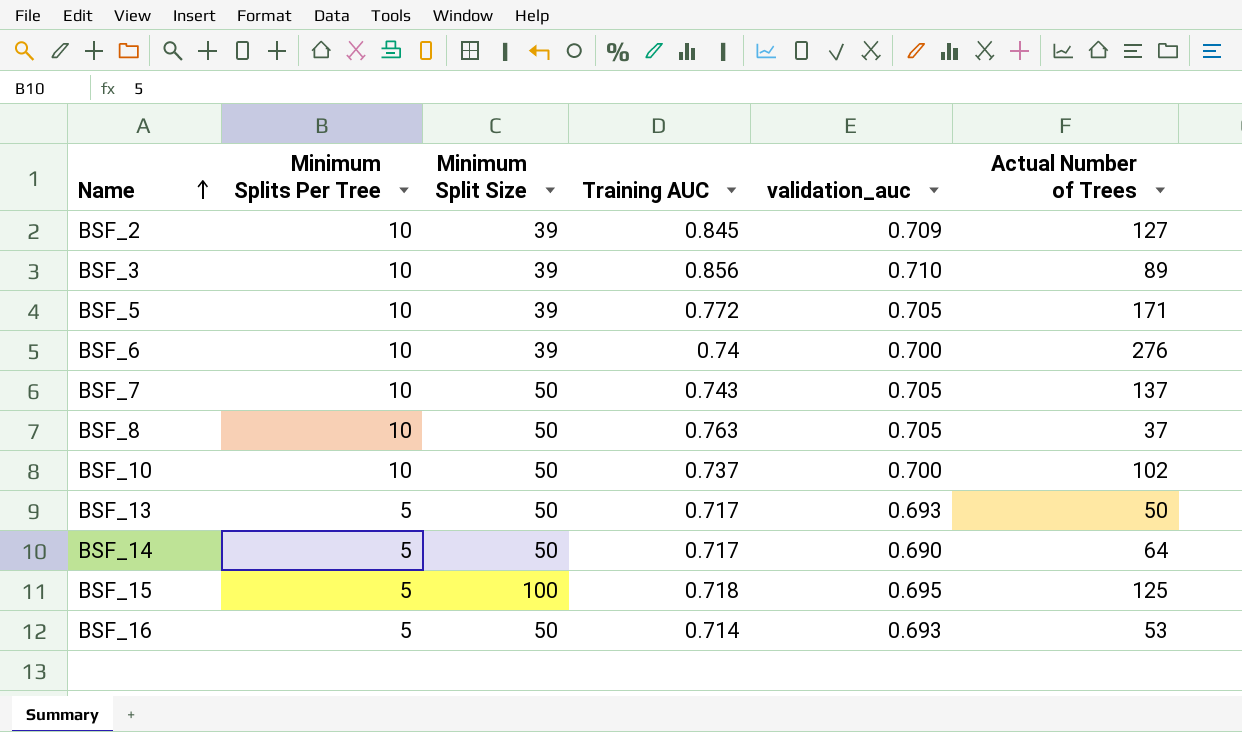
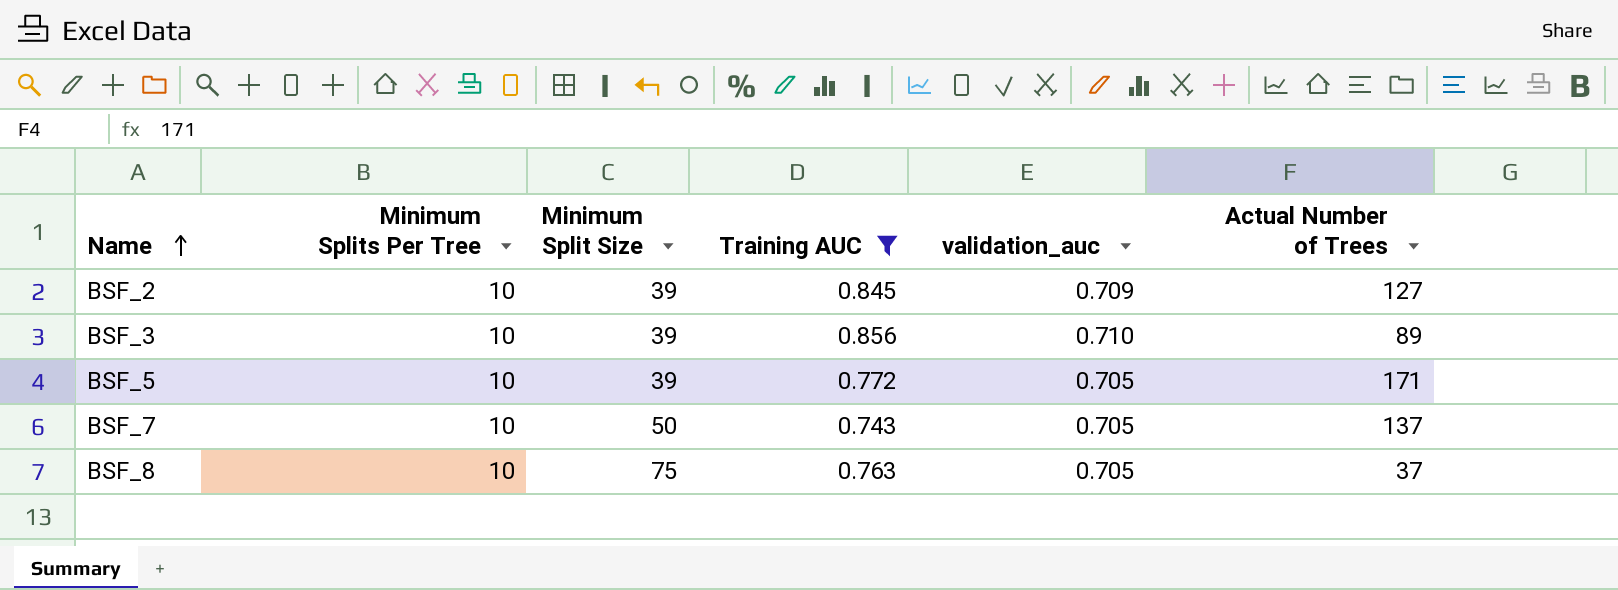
filter: none -> Training AUC >= 0.743
BSF_8 | Minimum Split Size: 50 -> 75

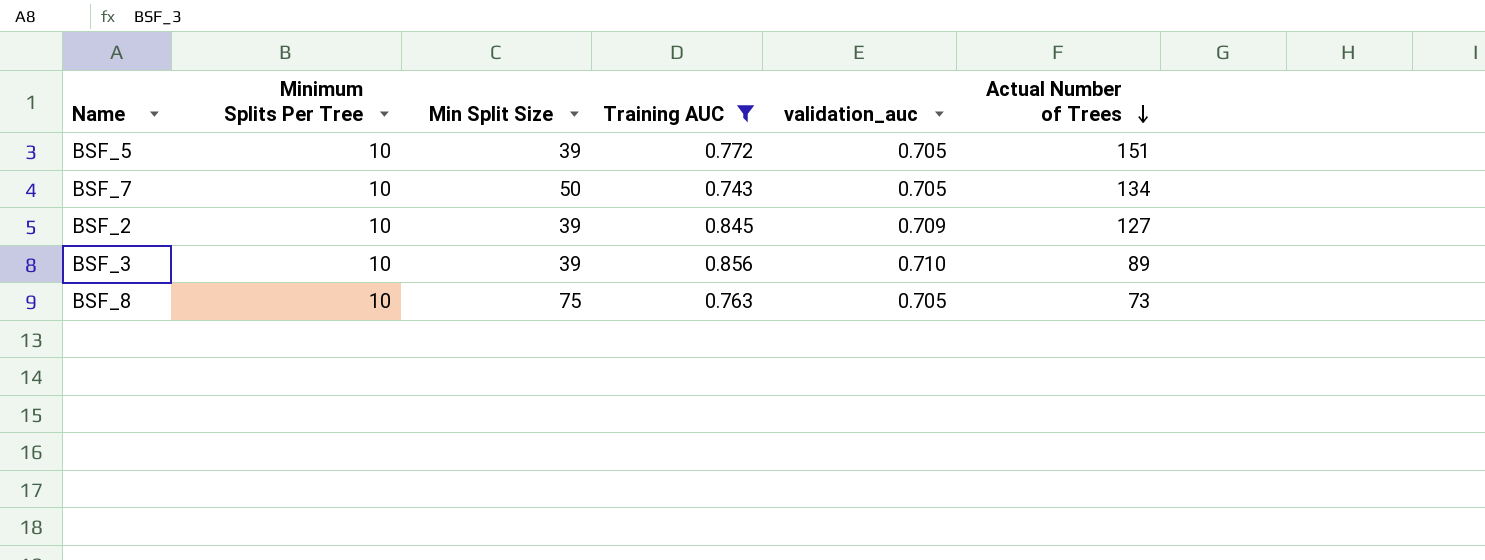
row order: Name ascending -> Actual Number of Trees descending
column name: Minimum Split Size -> Min Split Size
BSF_5 | Actual Number of Trees: 171 -> 151
BSF_7 | Actual Number of Trees: 137 -> 134
BSF_8 | Actual Number of Trees: 37 -> 73

